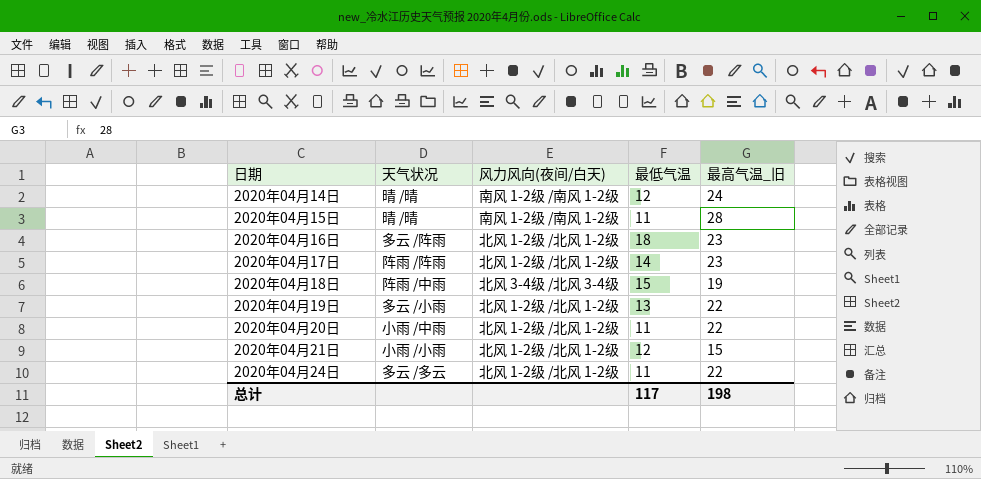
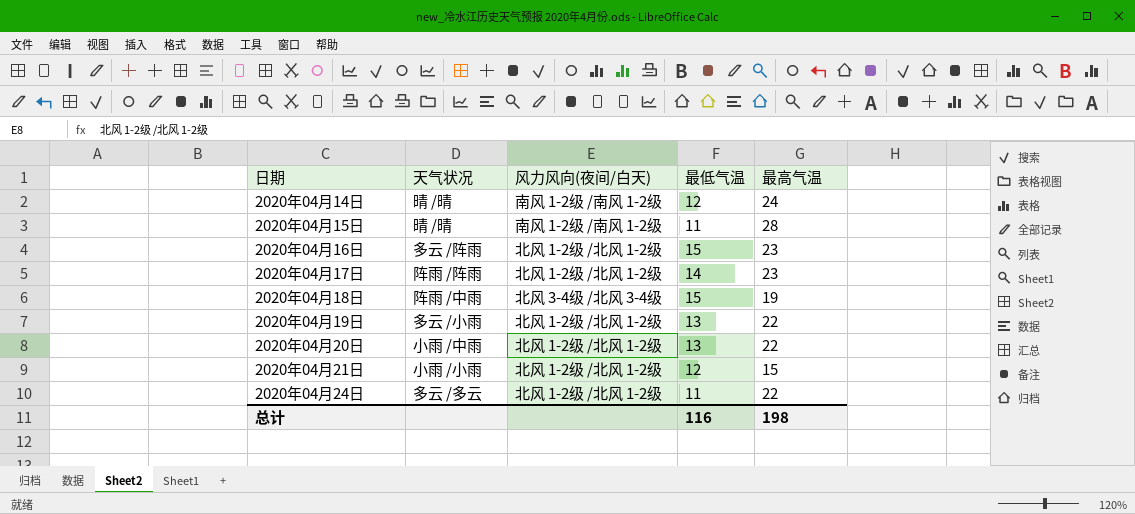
column name: 最高气温_旧 -> 最高气温
2020年04月16日 | 最低气温: 18 -> 15
2020年04月20日 | 最低气温: 11 -> 13
总计 | 最低气温: 117 -> 116

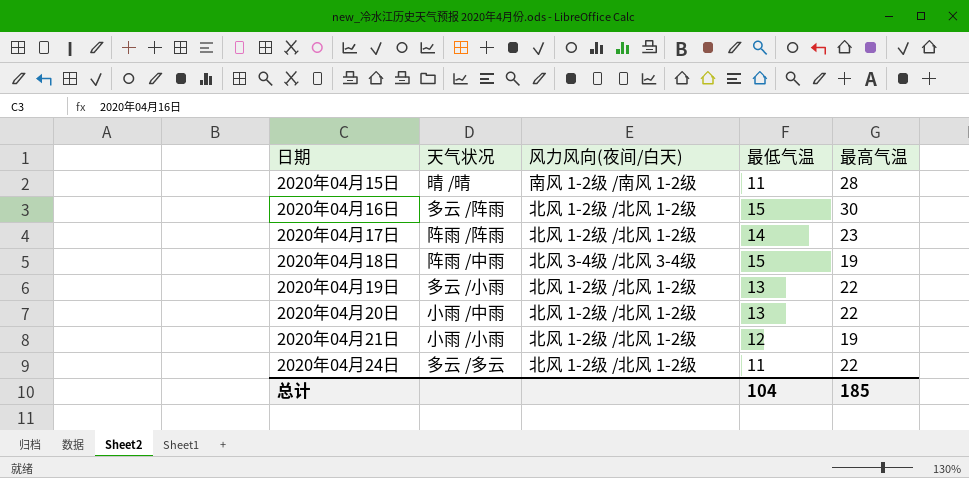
row 2020年04月14日: 晴 /晴 | 南风 1-2级 /南风 1-2级 | 12 | 24 -> none
2020年04月16日 | 最高气温: 23 -> 30
2020年04月21日 | 最高气温: 15 -> 19
总计 | 最低气温: 116 -> 104
总计 | 最高气温: 198 -> 185

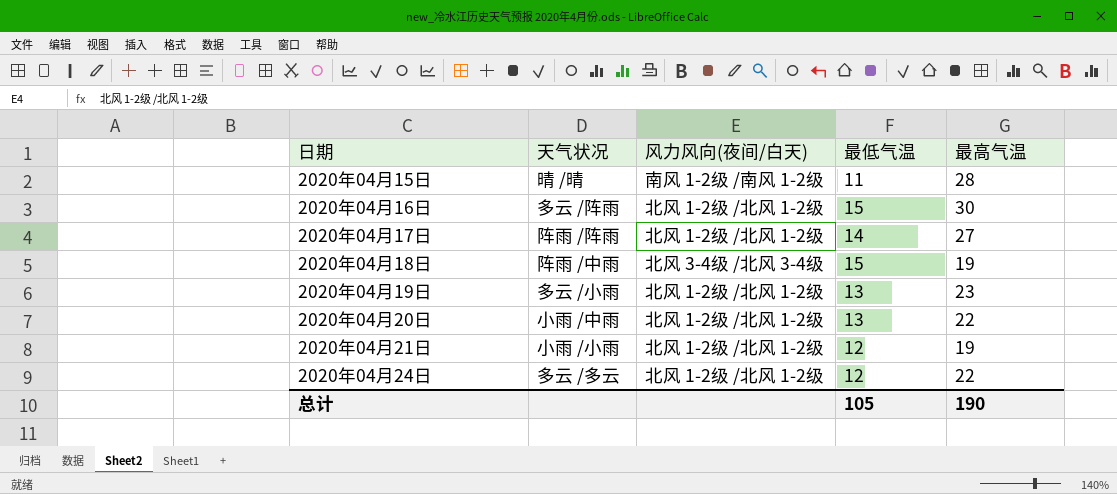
2020年04月17日 | 最高气温: 23 -> 27
2020年04月19日 | 最高气温: 22 -> 23
2020年04月24日 | 最低气温: 11 -> 12
总计 | 最低气温: 104 -> 105
总计 | 最高气温: 185 -> 190

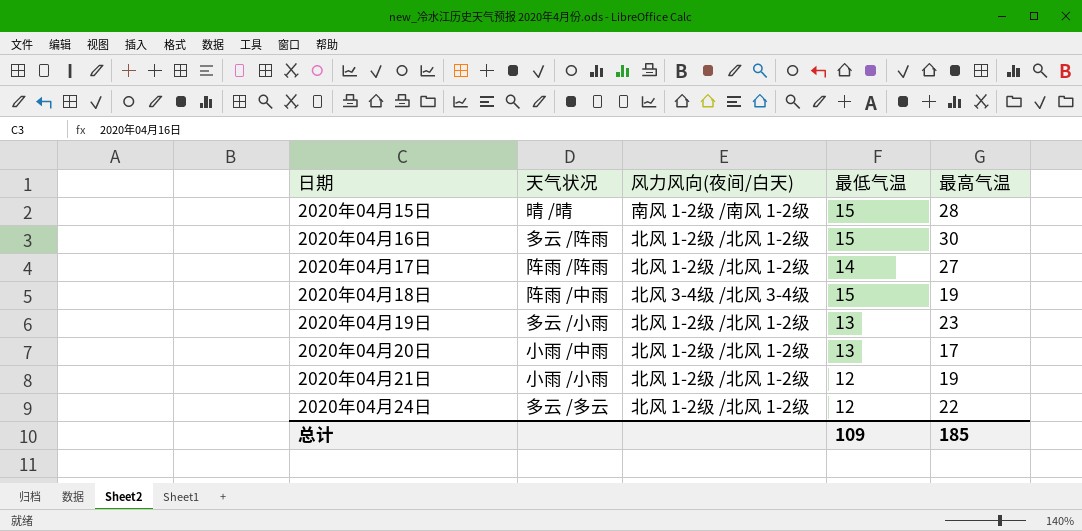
2020年04月15日 | 最低气温: 11 -> 15
2020年04月20日 | 最高气温: 22 -> 17
总计 | 最低气温: 105 -> 109
总计 | 最高气温: 190 -> 185

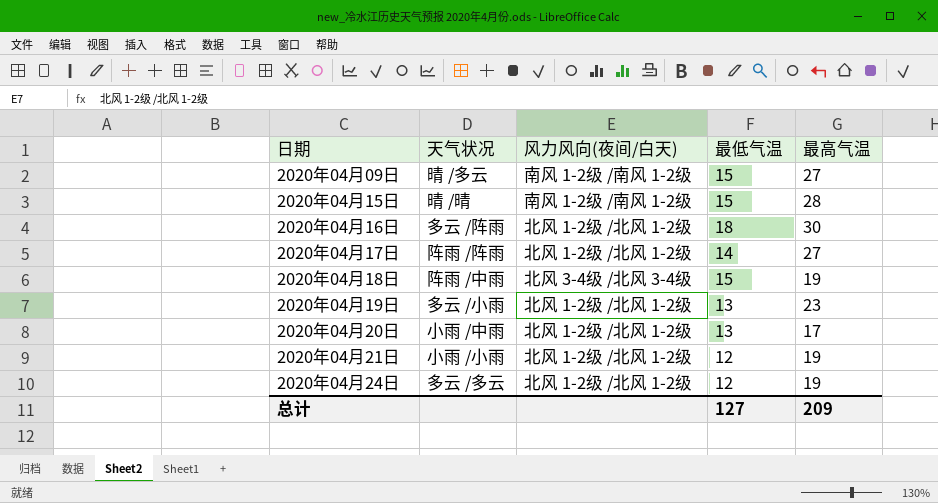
row 2020年04月09日: none -> 晴 /多云 | 南风 1-2级 /南风 1-2级 | 15 | 27
2020年04月16日 | 最低气温: 15 -> 18
2020年04月24日 | 最高气温: 22 -> 19
总计 | 最低气温: 109 -> 127
总计 | 最高气温: 185 -> 209

